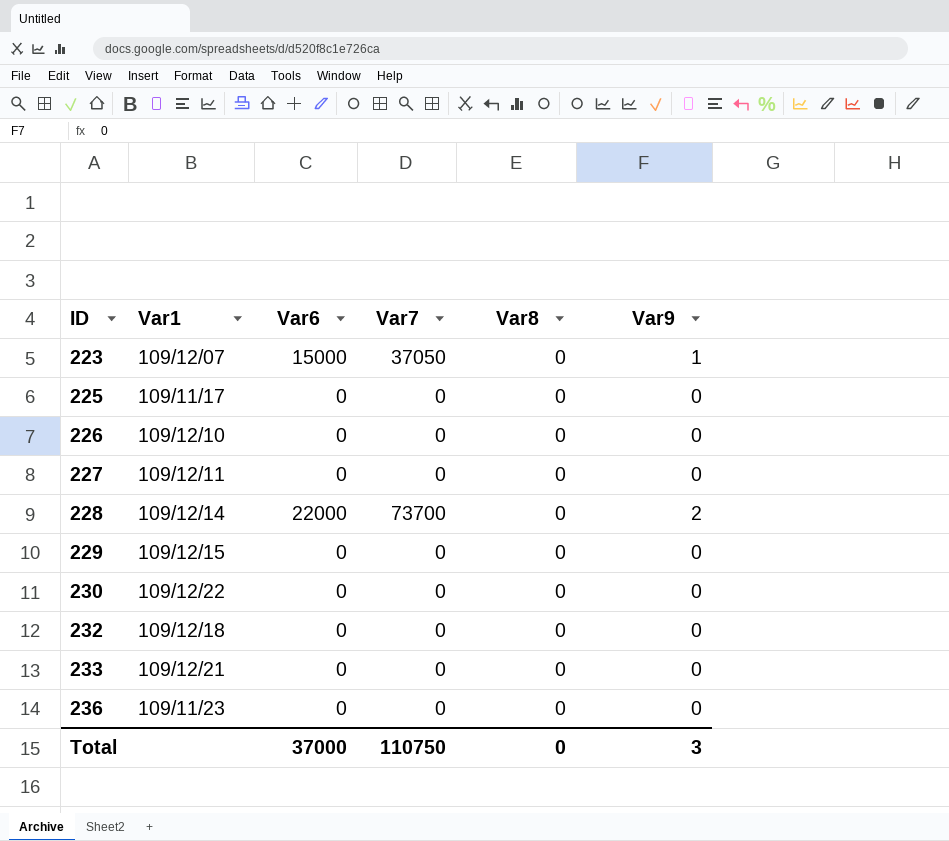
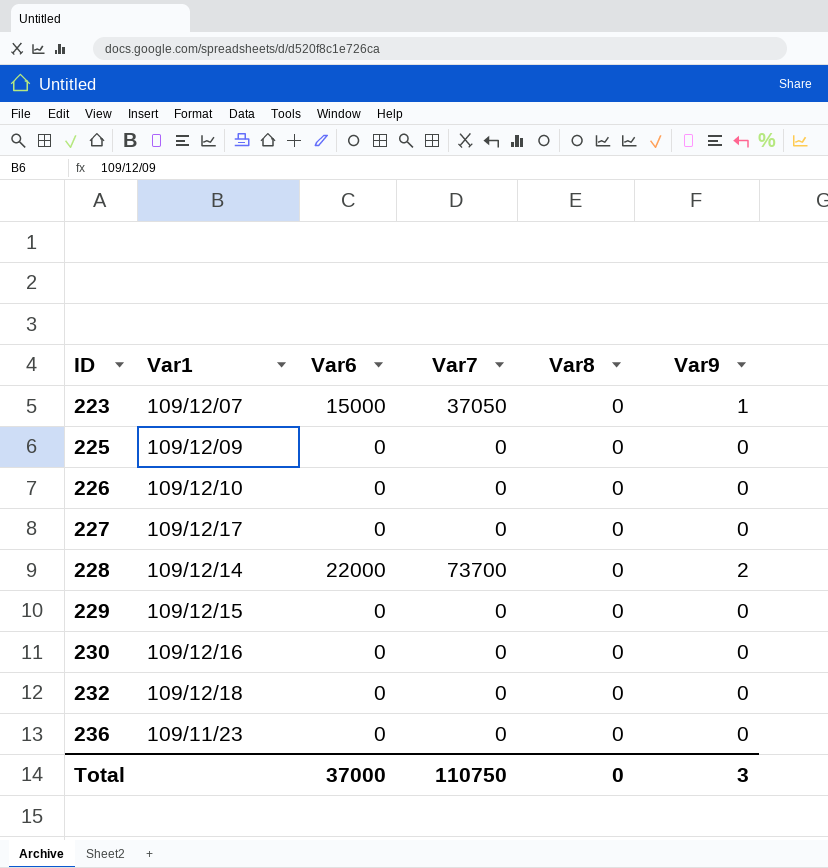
row 233: 109/12/21 | 0 | 0 | 0 | 0 -> none
225 | Var1: 109/11/17 -> 109/12/09
227 | Var1: 109/12/11 -> 109/12/17
230 | Var1: 109/12/22 -> 109/12/16

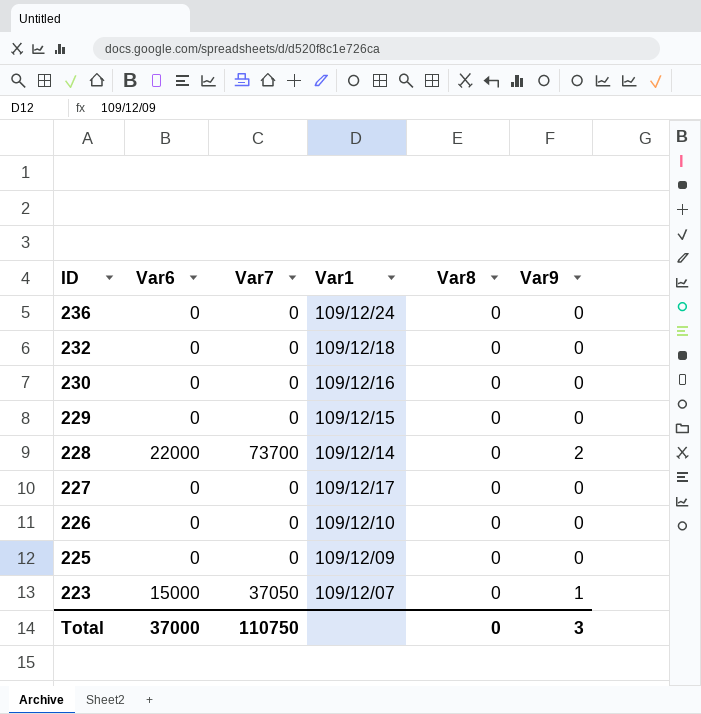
row order: ID ascending -> ID descending
column Var1 | position: 2 -> 4
236 | Var1: 109/11/23 -> 109/12/24

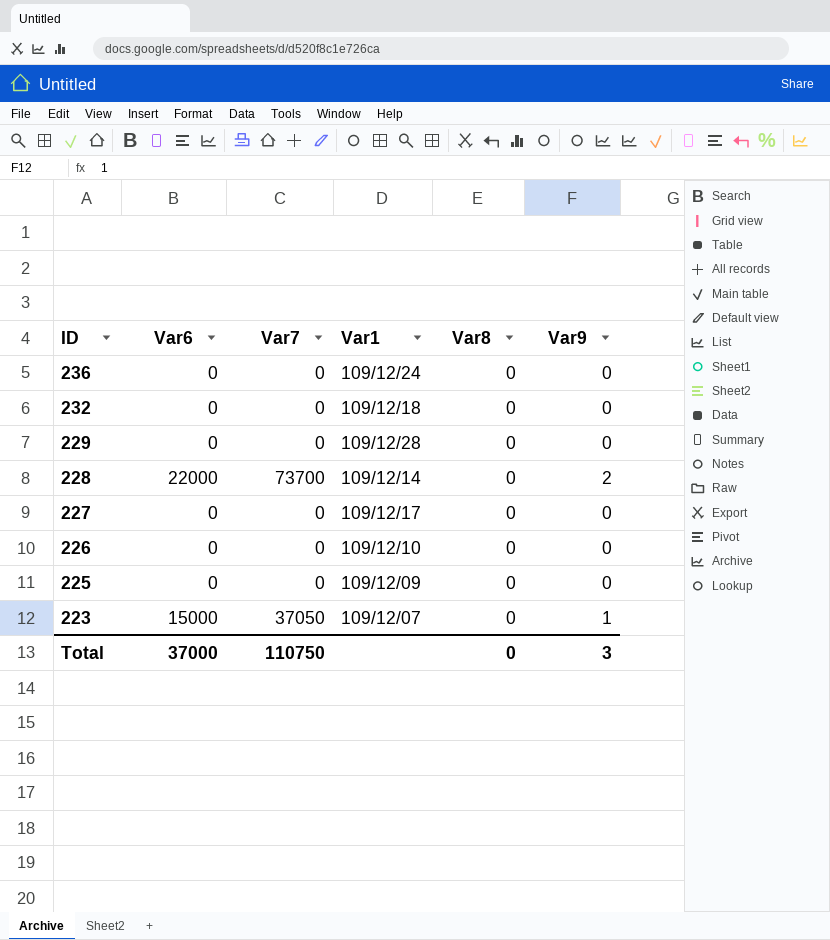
row 230: 0 | 0 | 109/12/16 | 0 | 0 -> none
229 | Var1: 109/12/15 -> 109/12/28

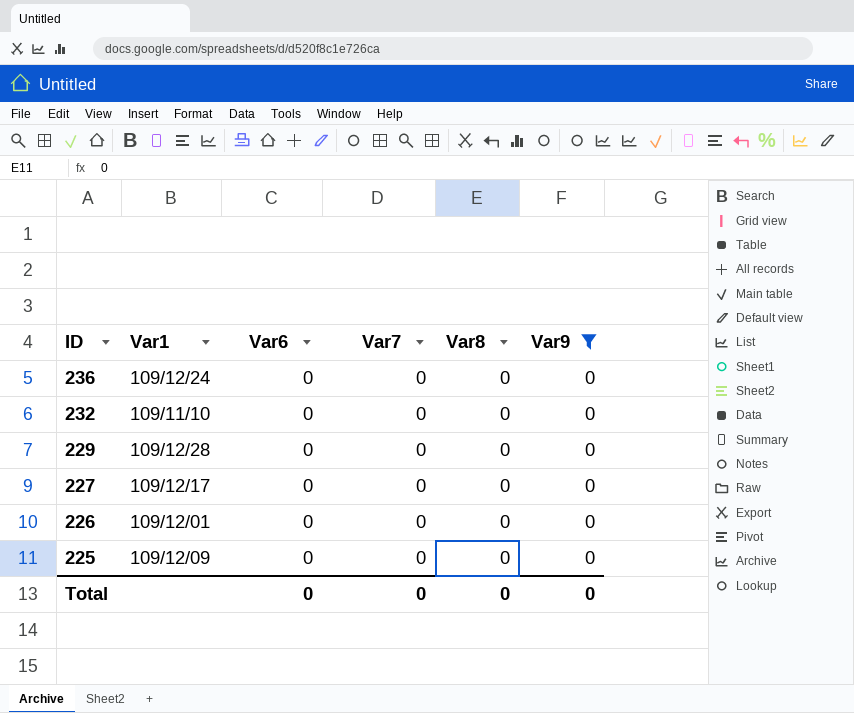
filter: none -> Var9 = 0
column Var1 | position: 4 -> 2
232 | Var1: 109/12/18 -> 109/11/10
226 | Var1: 109/12/10 -> 109/12/01
Total | Var6: 37000 -> 0
Total | Var7: 110750 -> 0
Total | Var9: 3 -> 0

